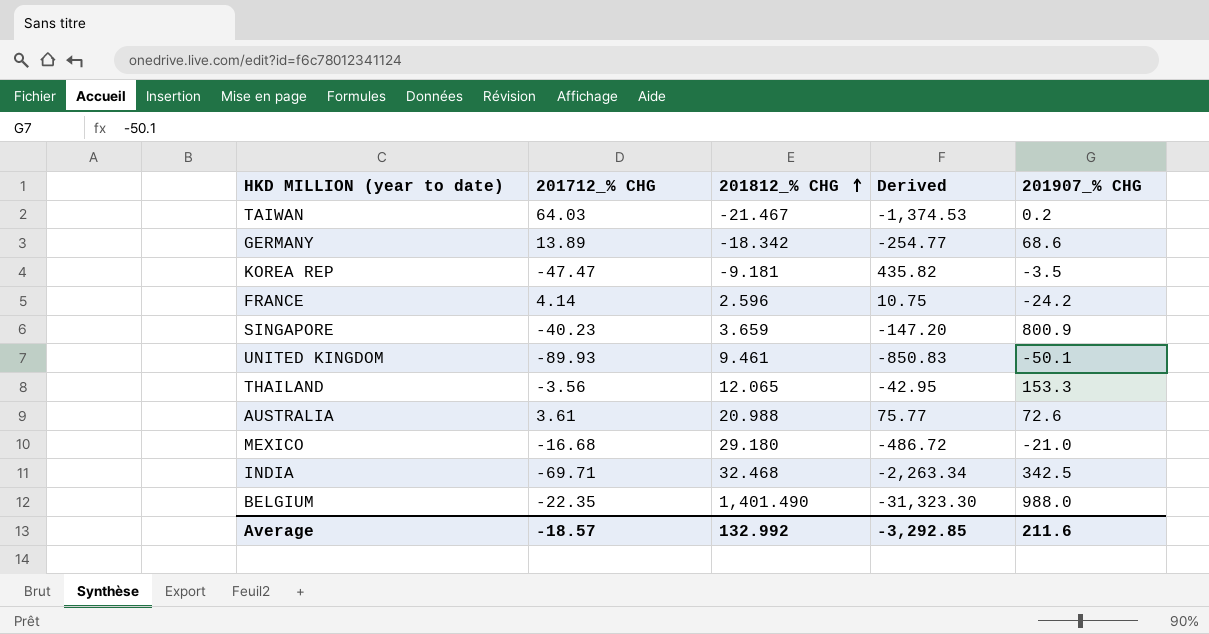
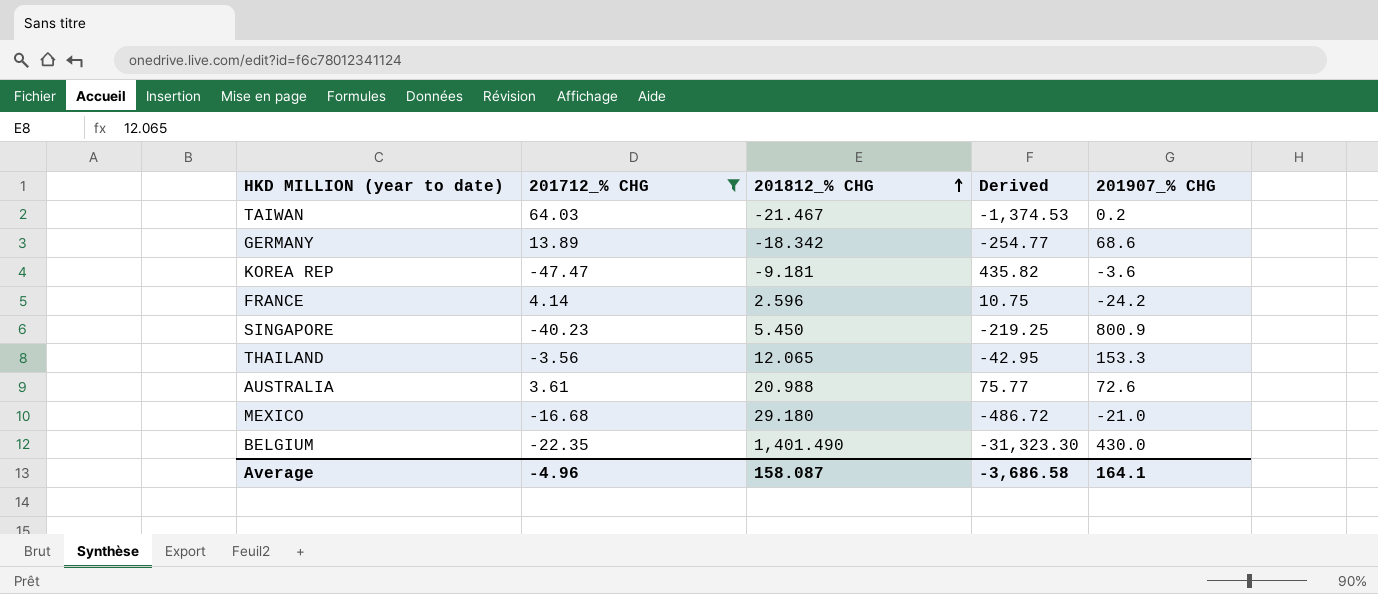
filter: none -> 201712_% CHG >= -47.47
KOREA REP | 201907_% CHG: -3.5 -> -3.6
SINGAPORE | 201812_% CHG: 3.659 -> 5.450
SINGAPORE | Derived: -147.20 -> -219.25
BELGIUM | 201907_% CHG: 988.0 -> 430.0
Average | 201712_% CHG: -18.57 -> -4.96
Average | 201812_% CHG: 132.992 -> 158.087
Average | Derived: -3,292.85 -> -3,686.58
Average | 201907_% CHG: 211.6 -> 164.1

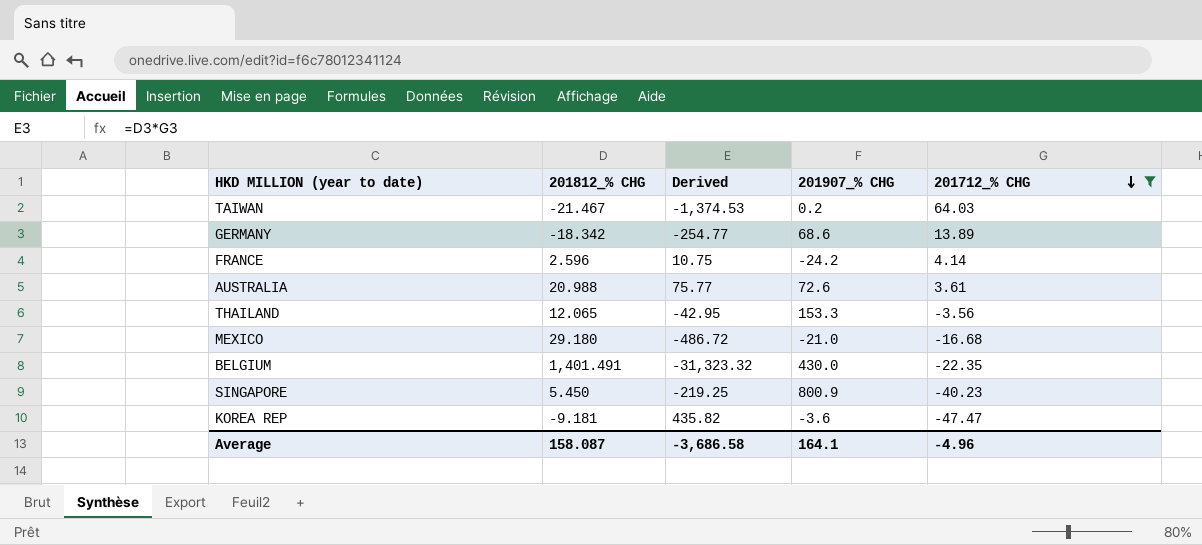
row order: 201812_% CHG ascending -> 201712_% CHG descending
column 201712_% CHG | position: 2 -> 5
BELGIUM | 201812_% CHG: 1,401.490 -> 1,401.491
BELGIUM | Derived: -31,323.30 -> -31,323.32

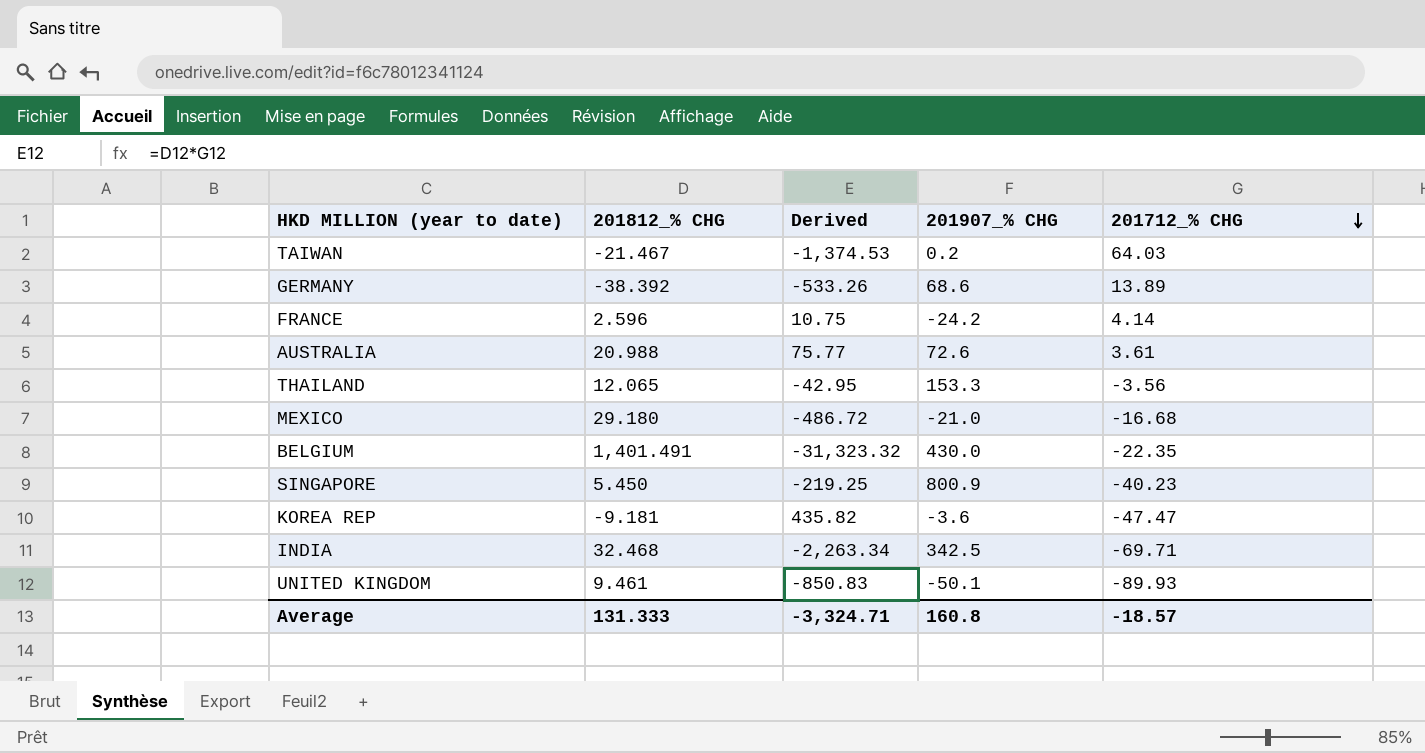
filter: 201712_% CHG >= -47.47 -> none
GERMANY | 201812_% CHG: -18.342 -> -38.392
GERMANY | Derived: -254.77 -> -533.26
Average | 201812_% CHG: 158.087 -> 131.333
Average | Derived: -3,686.58 -> -3,324.71
Average | 201907_% CHG: 164.1 -> 160.8
Average | 201712_% CHG: -4.96 -> -18.57

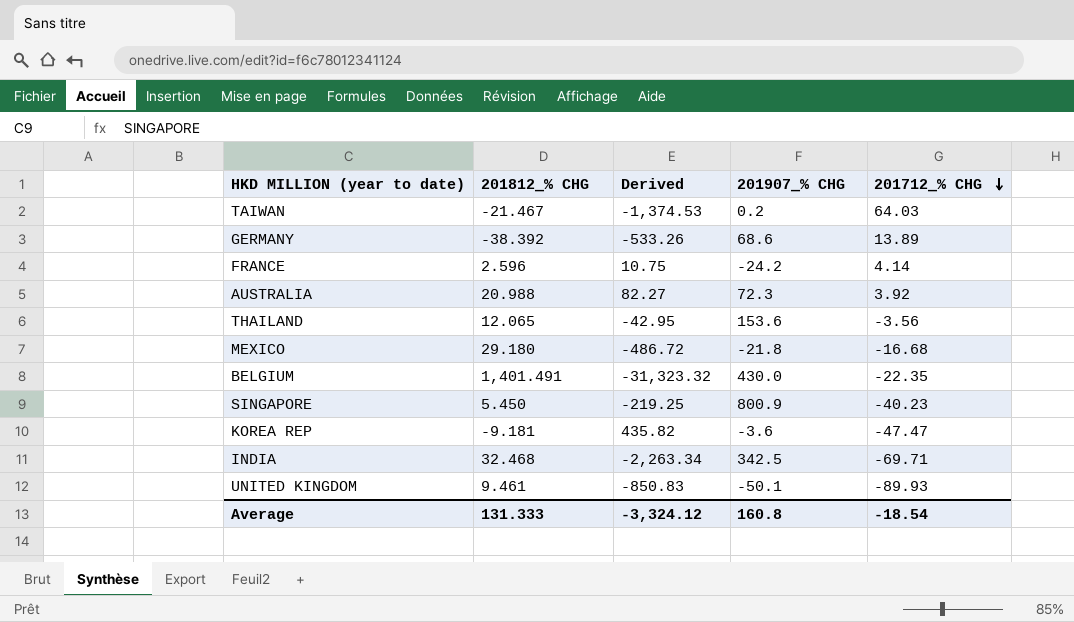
AUSTRALIA | Derived: 75.77 -> 82.27
AUSTRALIA | 201907_% CHG: 72.6 -> 72.3
AUSTRALIA | 201712_% CHG: 3.61 -> 3.92
THAILAND | 201907_% CHG: 153.3 -> 153.6
MEXICO | 201907_% CHG: -21.0 -> -21.8
Average | Derived: -3,324.71 -> -3,324.12
Average | 201712_% CHG: -18.57 -> -18.54

